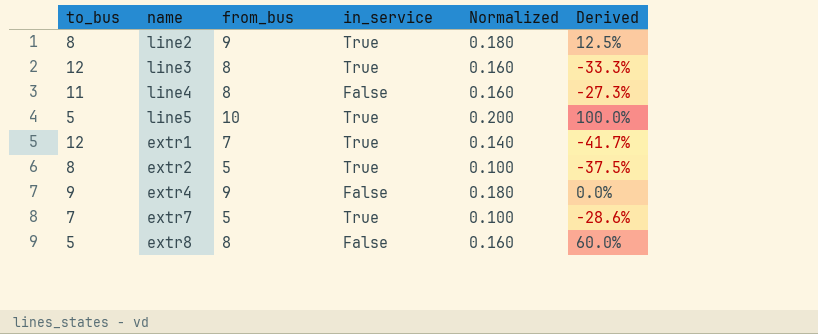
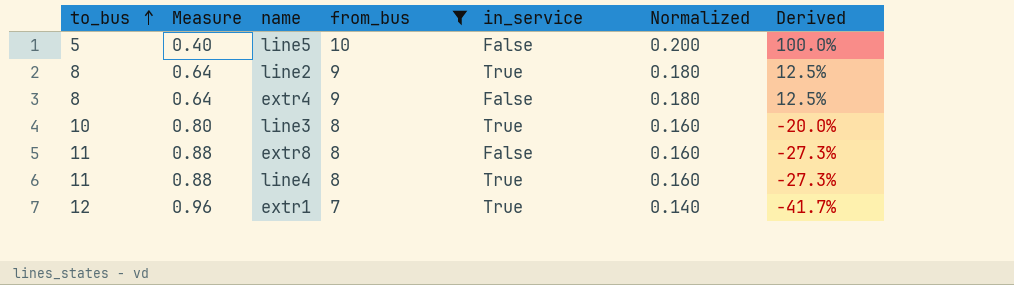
filter: none -> from_bus != 5
row order: none -> to_bus ascending
column Measure | formula: none -> [to_bus] * 0.08
line5 | in_service: True -> False
extr4 | to_bus: 9 -> 8
extr4 | Derived: 0.0% -> 12.5%
line3 | to_bus: 12 -> 10
line3 | Derived: -33.3% -> -20.0%
extr8 | to_bus: 5 -> 11
extr8 | Derived: 60.0% -> -27.3%
line4 | in_service: False -> True

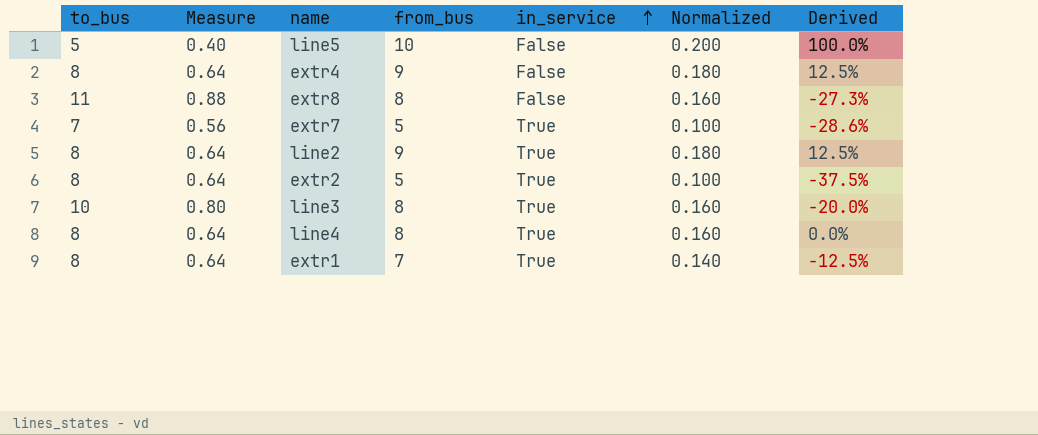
filter: from_bus != 5 -> none
row order: to_bus ascending -> in_service ascending
line4 | to_bus: 11 -> 8
line4 | Measure: 0.88 -> 0.64
line4 | Derived: -27.3% -> 0.0%
extr1 | to_bus: 12 -> 8
extr1 | Measure: 0.96 -> 0.64
extr1 | Derived: -41.7% -> -12.5%

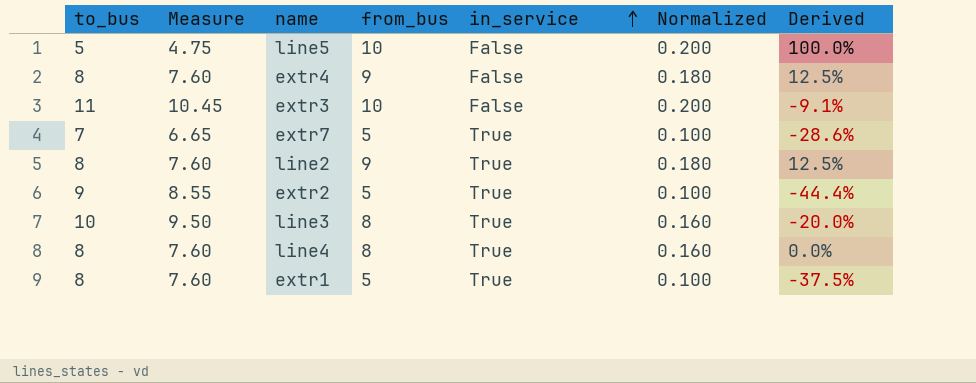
column Measure | formula: [to_bus] * 0.08 -> [to_bus] * 0.95
row extr8: 11 | 0.88 | 8 | False | 0.160 | -27.3% -> none
row extr3: none -> 11 | 10.45 | 10 | False | 0.200 | -9.1%
extr2 | to_bus: 8 -> 9
extr2 | Derived: -37.5% -> -44.4%
extr1 | from_bus: 7 -> 5
extr1 | Normalized: 0.140 -> 0.100
extr1 | Derived: -12.5% -> -37.5%

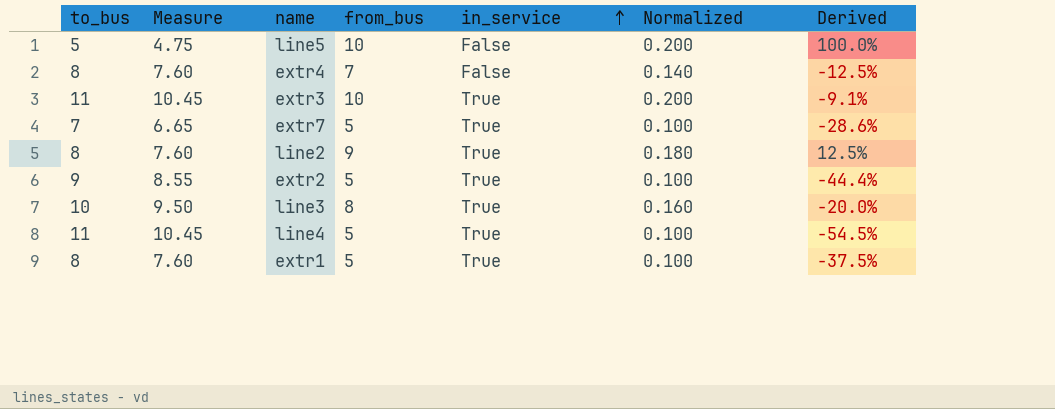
extr4 | from_bus: 9 -> 7
extr4 | Normalized: 0.180 -> 0.140
extr4 | Derived: 12.5% -> -12.5%
extr3 | in_service: False -> True
line4 | to_bus: 8 -> 11
line4 | Measure: 7.60 -> 10.45
line4 | from_bus: 8 -> 5
line4 | Normalized: 0.160 -> 0.100
line4 | Derived: 0.0% -> -54.5%

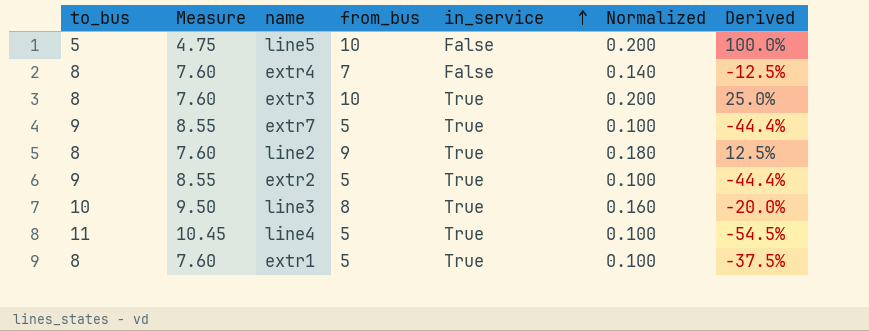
extr3 | to_bus: 11 -> 8
extr3 | Measure: 10.45 -> 7.60
extr3 | Derived: -9.1% -> 25.0%
extr7 | to_bus: 7 -> 9
extr7 | Measure: 6.65 -> 8.55
extr7 | Derived: -28.6% -> -44.4%

